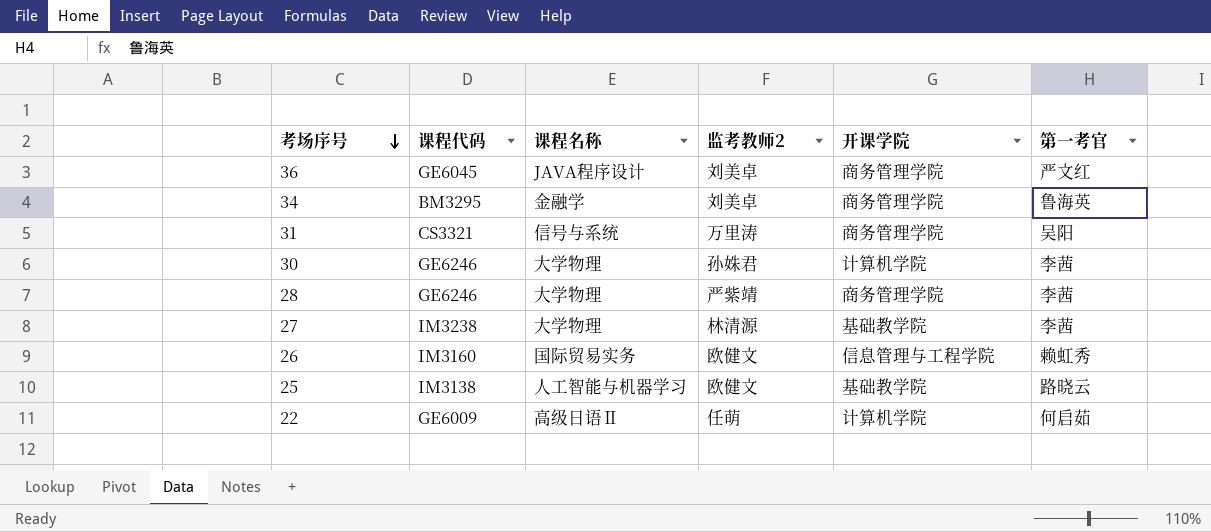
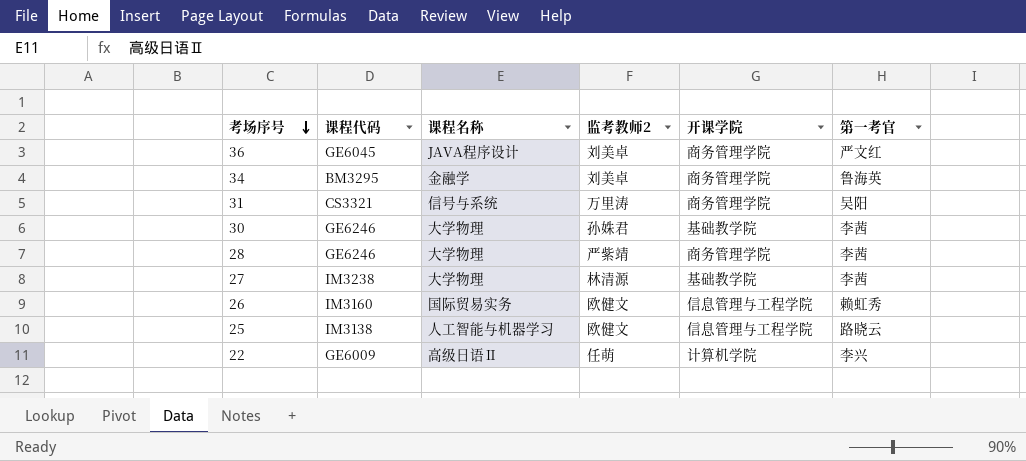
30 | 开课学院: 计算机学院 -> 基础教学院
25 | 开课学院: 基础教学院 -> 信息管理与工程学院
22 | 第一考官: 何启茹 -> 李兴

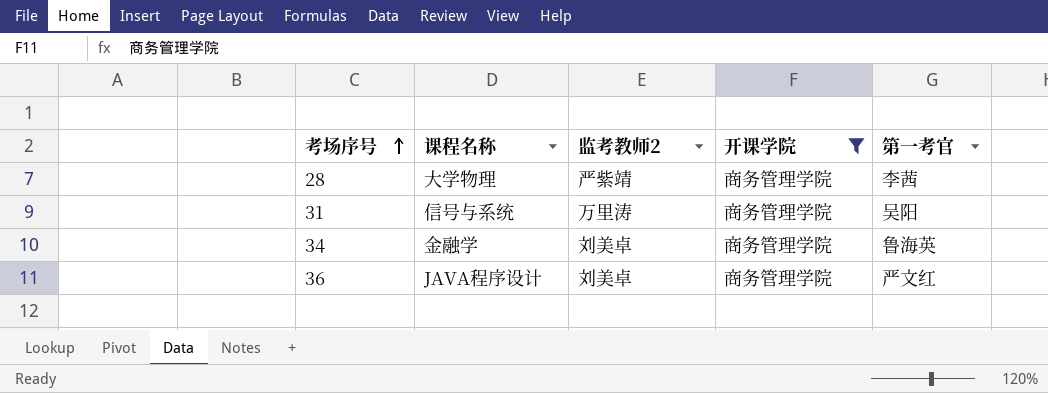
filter: none -> 开课学院 = 商务管理学院
row order: 考场序号 descending -> 考场序号 ascending
column 课程代码 | position: 2 -> none

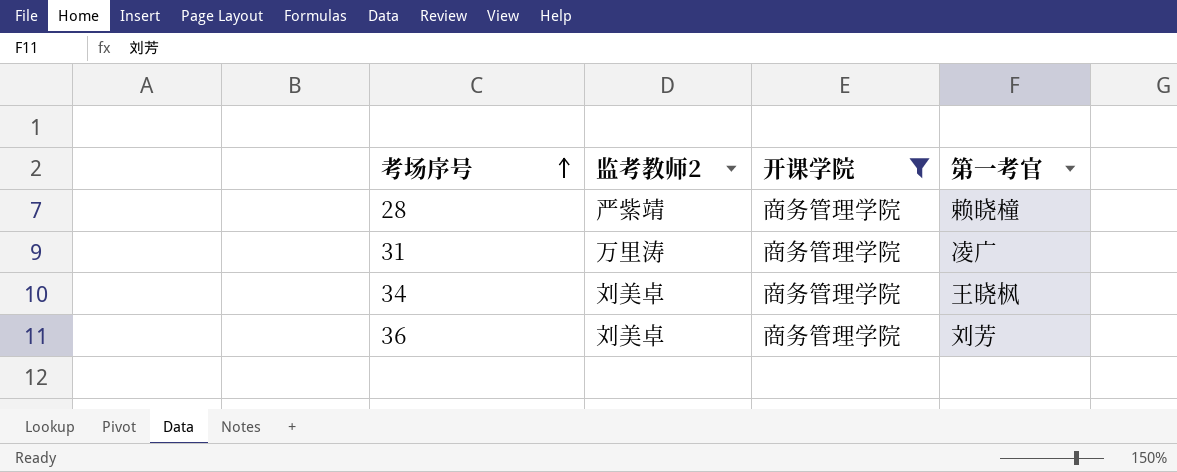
column 课程名称 | position: 2 -> none
28 | 第一考官: 李茜 -> 赖晓橦
31 | 第一考官: 吴阳 -> 凌广
34 | 第一考官: 鲁海英 -> 王晓枫
36 | 第一考官: 严文红 -> 刘芳

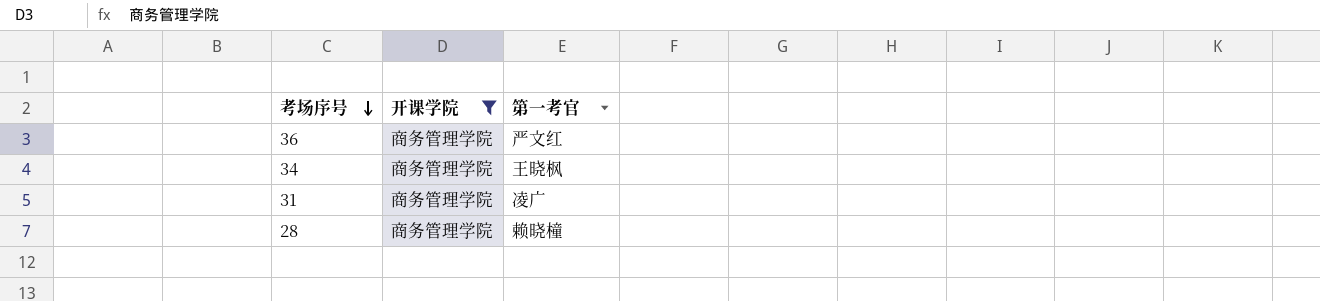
row order: 考场序号 ascending -> 考场序号 descending
column 监考教师2 | position: 2 -> none
36 | 第一考官: 刘芳 -> 严文红

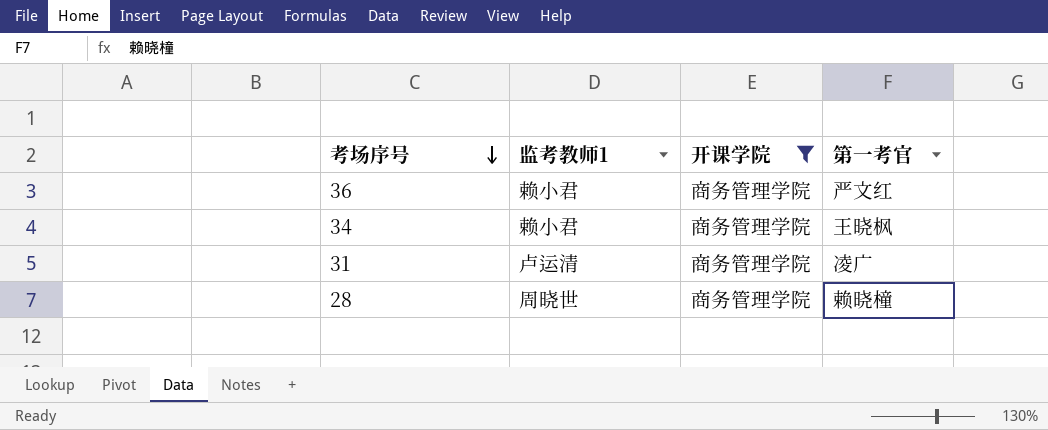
column 监考教师1 | position: none -> 2

